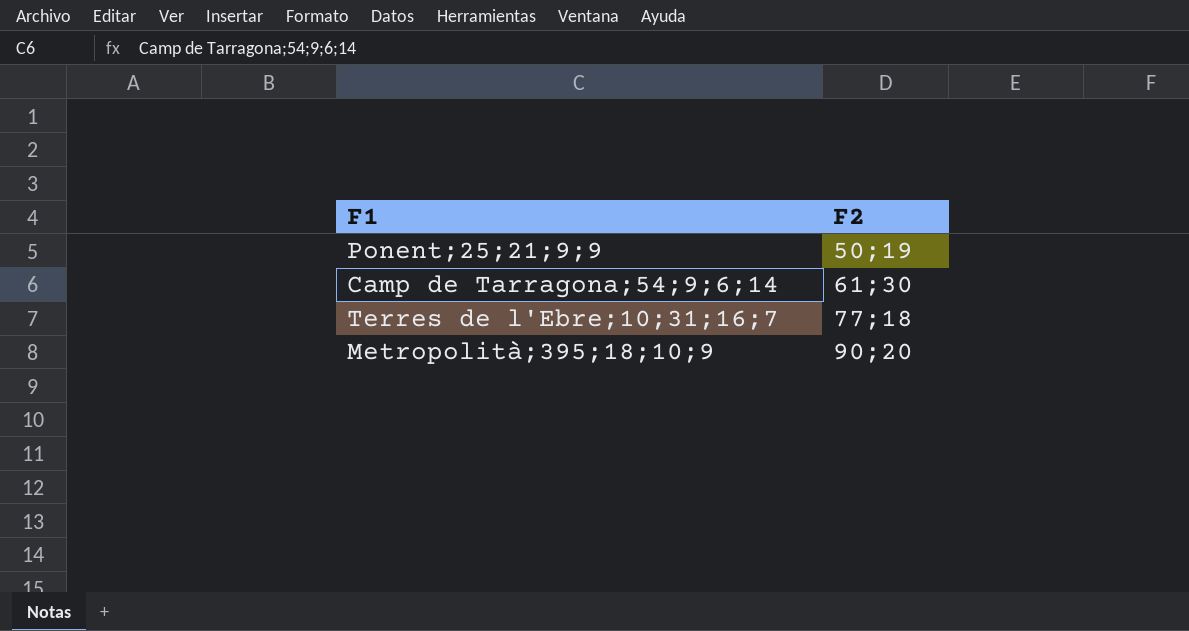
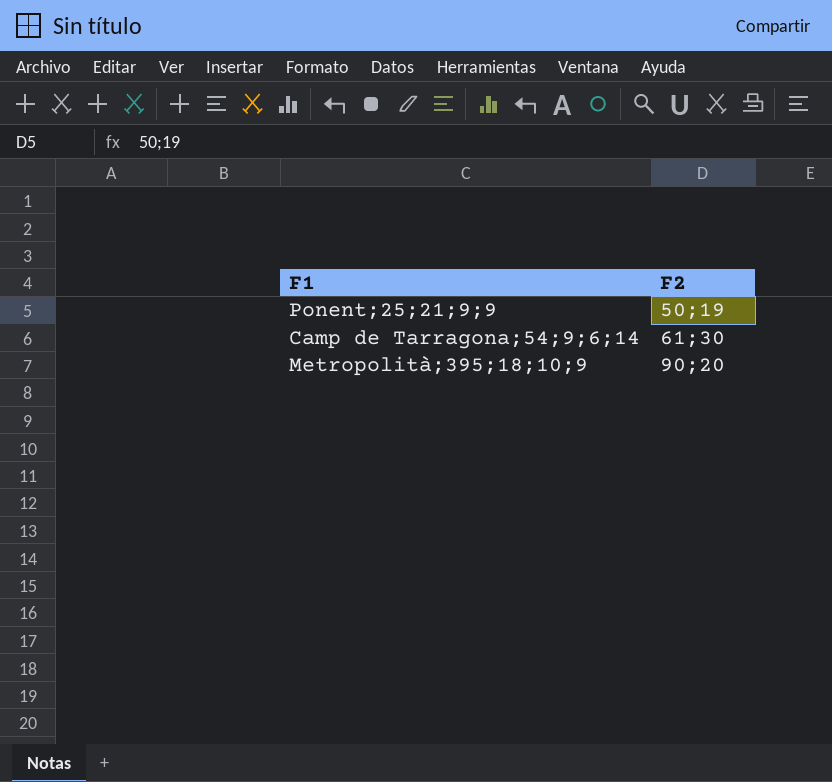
row Terres de l'Ebre;10;31;16;7: 77;18 -> none

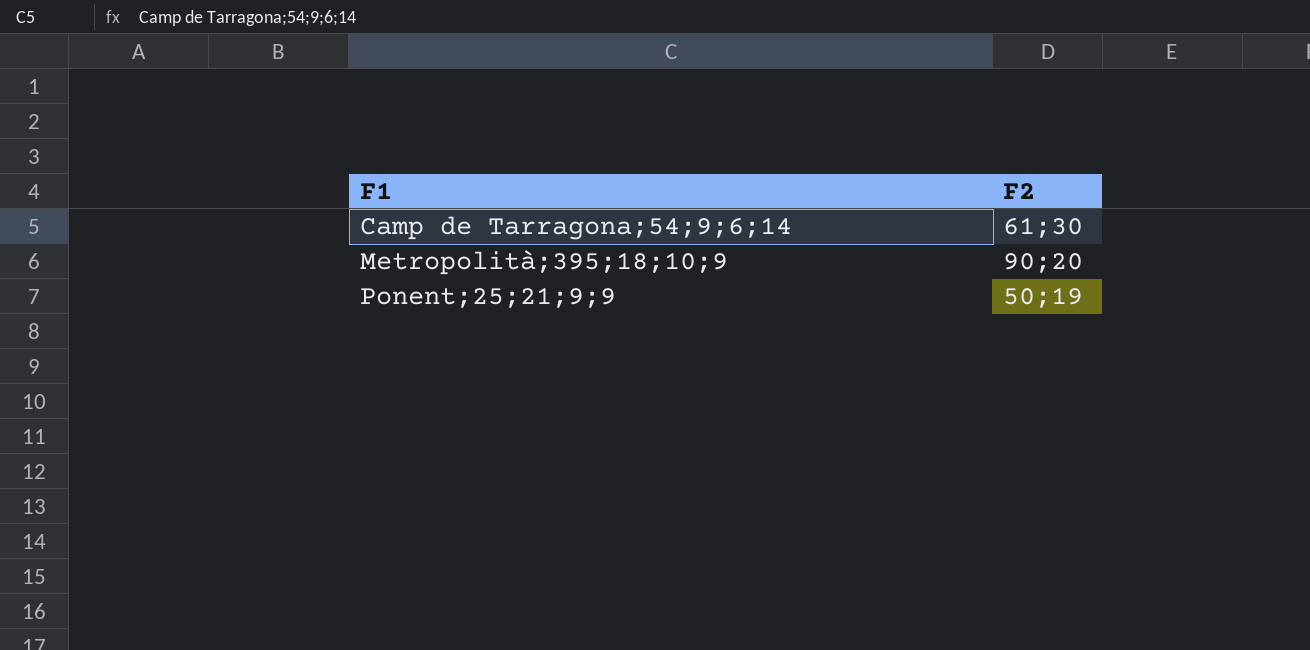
row order: F2 ascending -> F1 ascending

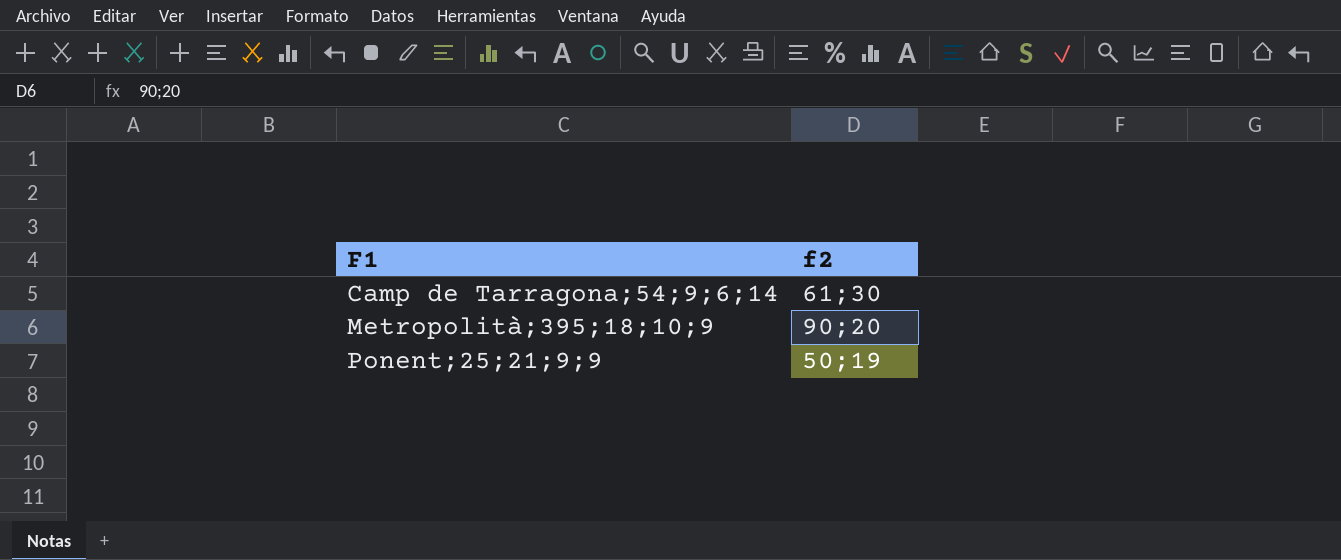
column name: F2 -> f2

